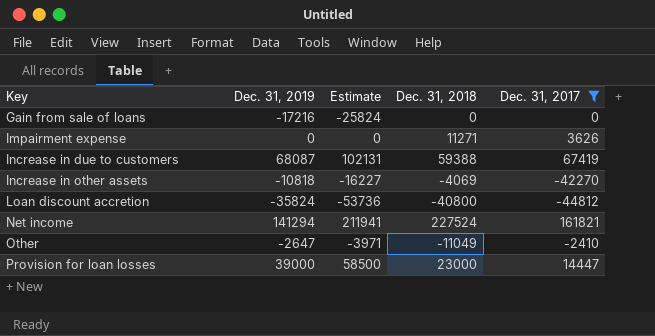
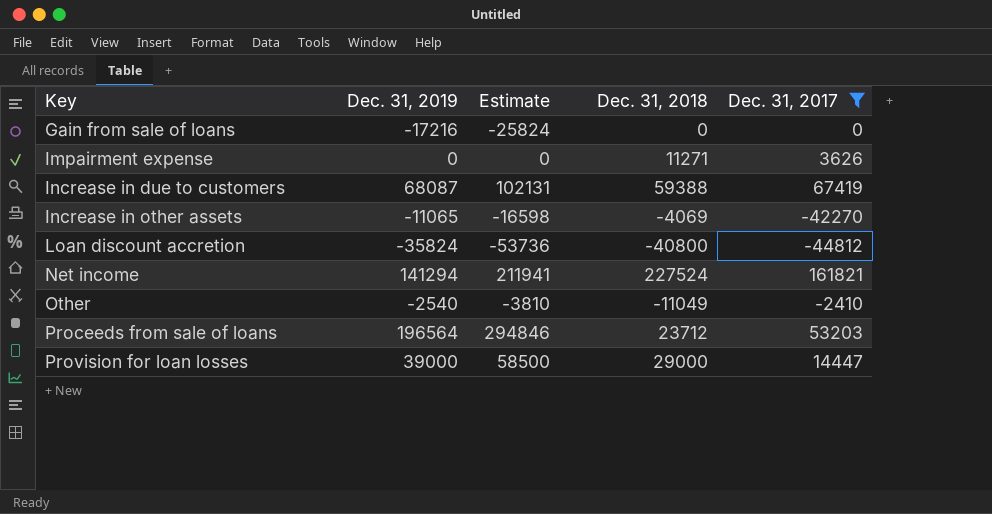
Increase in other assets | Dec. 31, 2019: -10818 -> -11065
Increase in other assets | Estimate: -16227 -> -16598
Other | Dec. 31, 2019: -2647 -> -2540
Other | Estimate: -3971 -> -3810
row Proceeds from sale of loans: none -> 196564 | 294846 | 23712 | 53203
Provision for loan losses | Dec. 31, 2018: 23000 -> 29000

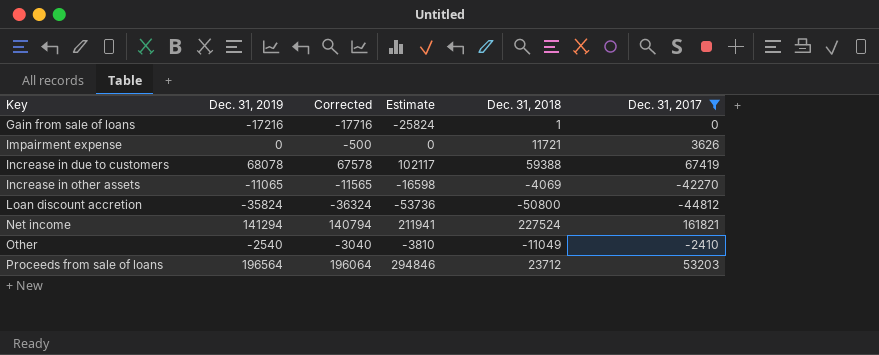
column Corrected | formula: none -> [Dec. 31, 2019] - 500
row Provision for loan losses: 39000 | 58500 | 29000 | 14447 -> none
Gain from sale of loans | Dec. 31, 2018: 0 -> 1
Impairment expense | Dec. 31, 2018: 11271 -> 11721
Increase in due to customers | Dec. 31, 2019: 68087 -> 68078
Increase in due to customers | Estimate: 102131 -> 102117
Loan discount accretion | Dec. 31, 2018: -40800 -> -50800

